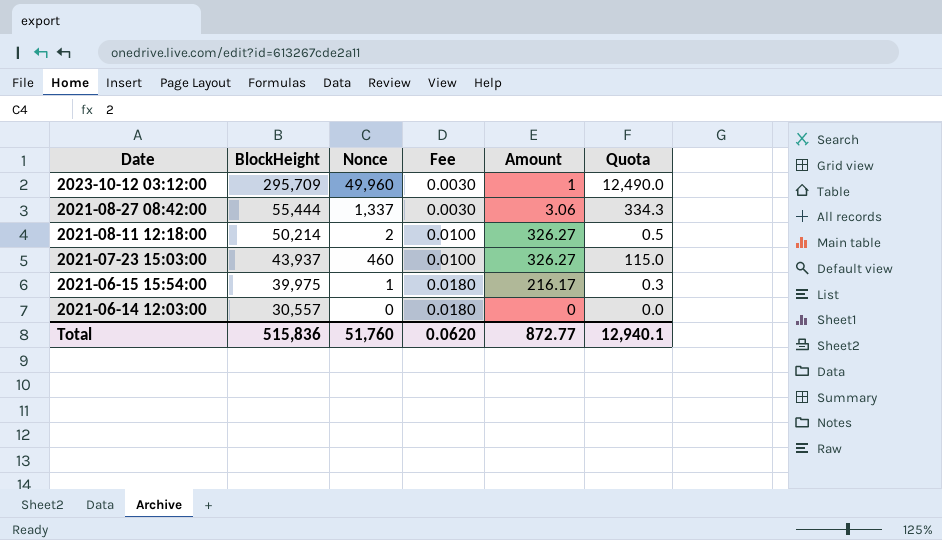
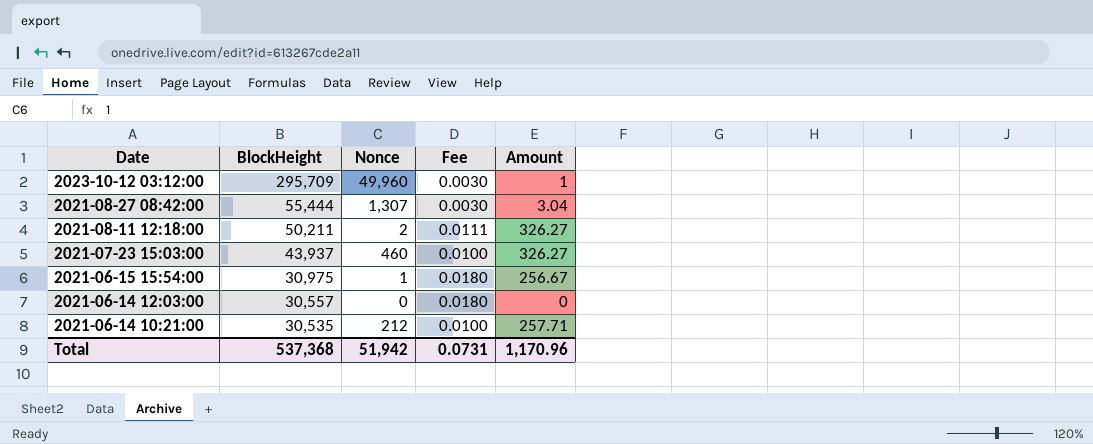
column Quota | formula: [Nonce] * 0.25 -> none
2021-08-27 08:42:00 | Nonce: 1,337 -> 1,307
2021-08-27 08:42:00 | Amount: 3.06 -> 3.04
2021-08-11 12:18:00 | BlockHeight: 50,214 -> 50,211
2021-08-11 12:18:00 | Fee: 0.0100 -> 0.0111
2021-06-15 15:54:00 | BlockHeight: 39,975 -> 30,975
2021-06-15 15:54:00 | Amount: 216.17 -> 256.67
row 2021-06-14 10:21:00: none -> 30,535 | 212 | 0.0100 | 257.71
Total | BlockHeight: 515,836 -> 537,368
Total | Nonce: 51,760 -> 51,942
Total | Fee: 0.0620 -> 0.0731
Total | Amount: 872.77 -> 1,170.96

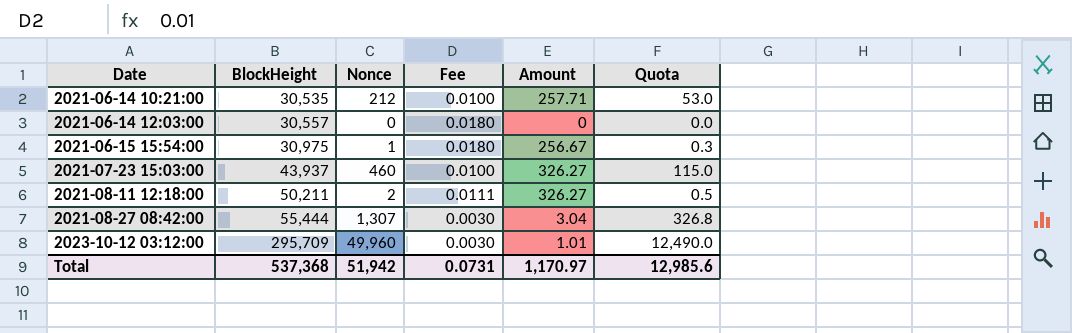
row order: Date descending -> Date ascending
column Quota | formula: none -> [Nonce] * 0.25
2023-10-12 03:12:00 | Amount: 1 -> 1.01
Total | Amount: 1,170.96 -> 1,170.97

